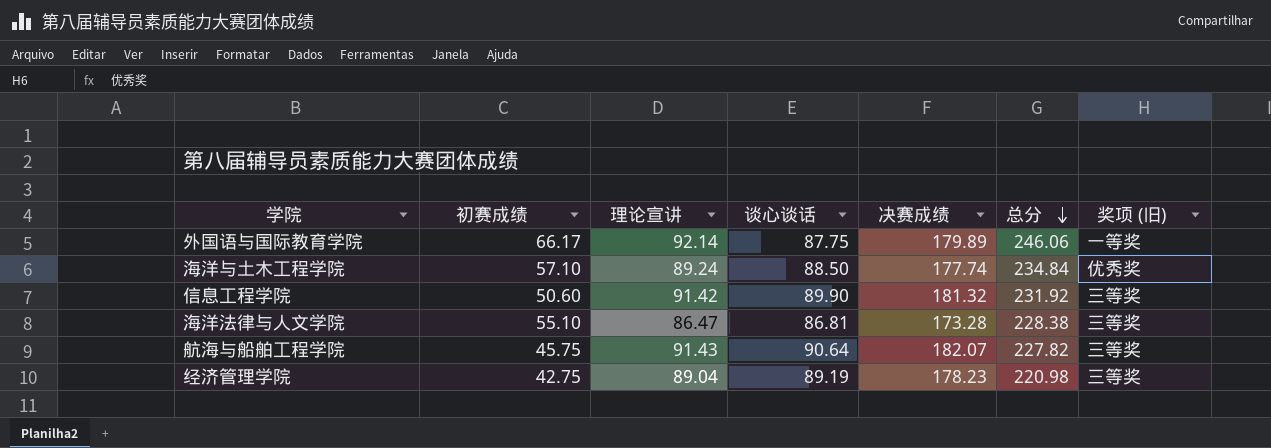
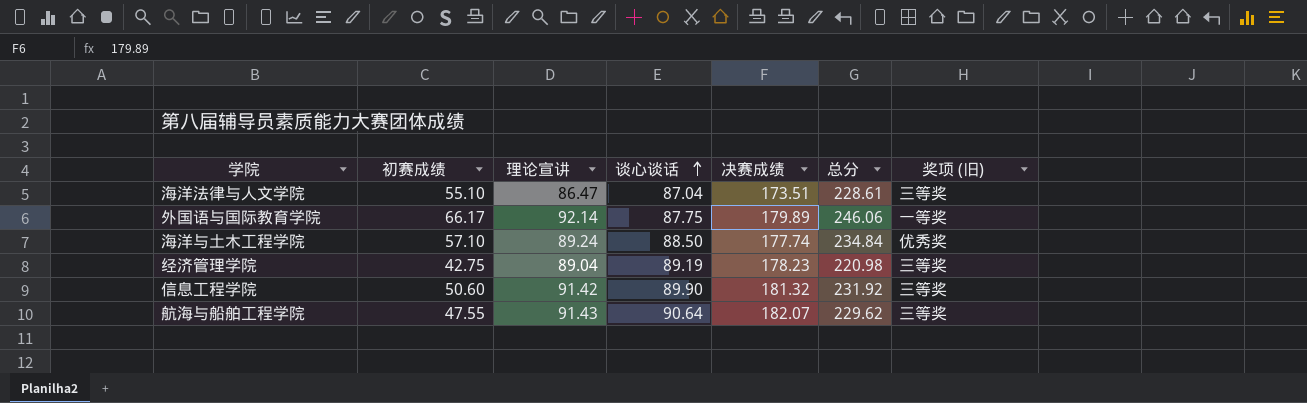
row order: 总分 descending -> 谈心谈话 ascending
海洋法律与人文学院 | 谈心谈话: 86.81 -> 87.04
海洋法律与人文学院 | 决赛成绩: 173.28 -> 173.51
海洋法律与人文学院 | 总分: 228.38 -> 228.61
航海与船舶工程学院 | 初赛成绩: 45.75 -> 47.55
航海与船舶工程学院 | 总分: 227.82 -> 229.62

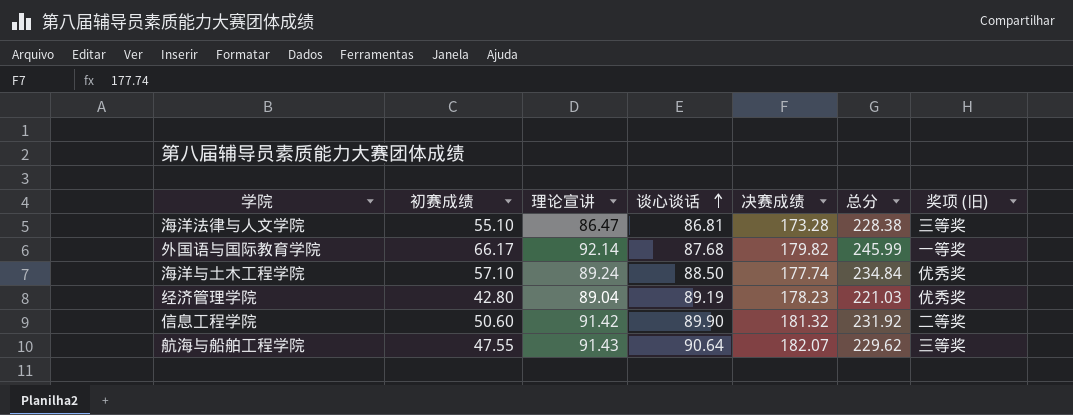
海洋法律与人文学院 | 谈心谈话: 87.04 -> 86.81
海洋法律与人文学院 | 决赛成绩: 173.51 -> 173.28
海洋法律与人文学院 | 总分: 228.61 -> 228.38
外国语与国际教育学院 | 谈心谈话: 87.75 -> 87.68
外国语与国际教育学院 | 决赛成绩: 179.89 -> 179.82
外国语与国际教育学院 | 总分: 246.06 -> 245.99
经济管理学院 | 初赛成绩: 42.75 -> 42.80
经济管理学院 | 总分: 220.98 -> 221.03
经济管理学院 | 奖项 (旧): 三等奖 -> 优秀奖
信息工程学院 | 奖项 (旧): 三等奖 -> 二等奖

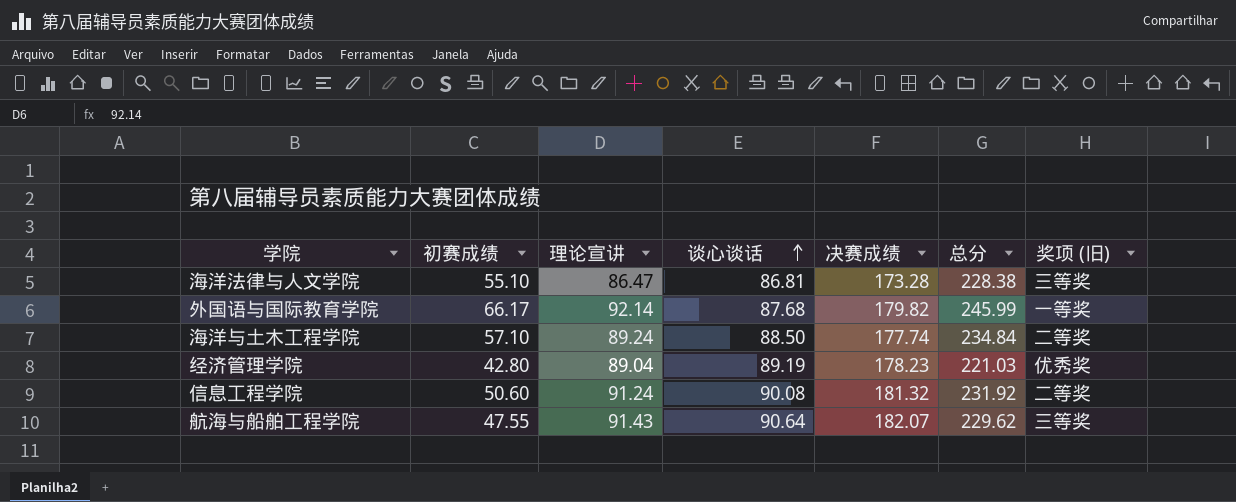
海洋与土木工程学院 | 奖项 (旧): 优秀奖 -> 二等奖
信息工程学院 | 理论宣讲: 91.42 -> 91.24
信息工程学院 | 谈心谈话: 89.90 -> 90.08

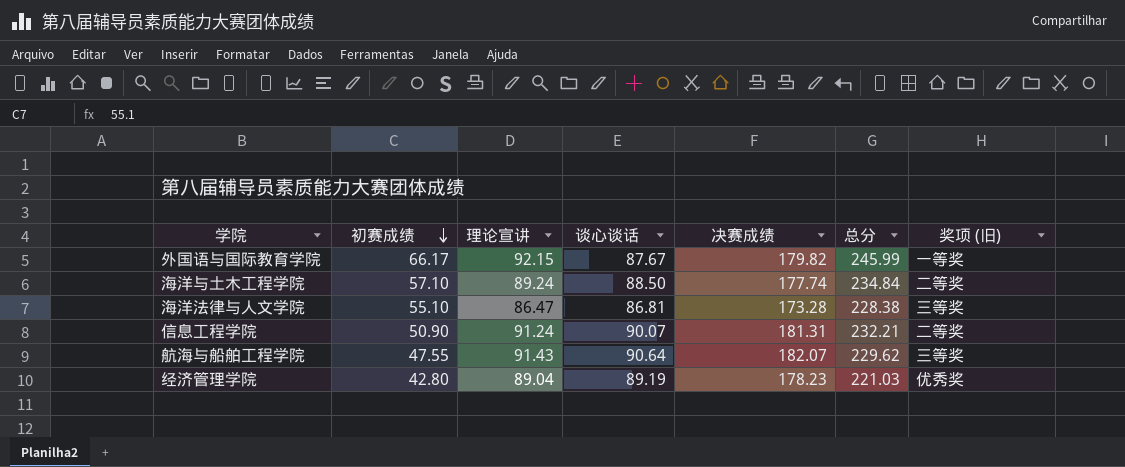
row order: 谈心谈话 ascending -> 初赛成绩 descending
外国语与国际教育学院 | 理论宣讲: 92.14 -> 92.15
外国语与国际教育学院 | 谈心谈话: 87.68 -> 87.67
信息工程学院 | 初赛成绩: 50.60 -> 50.90
信息工程学院 | 谈心谈话: 90.08 -> 90.07
信息工程学院 | 决赛成绩: 181.32 -> 181.31
信息工程学院 | 总分: 231.92 -> 232.21

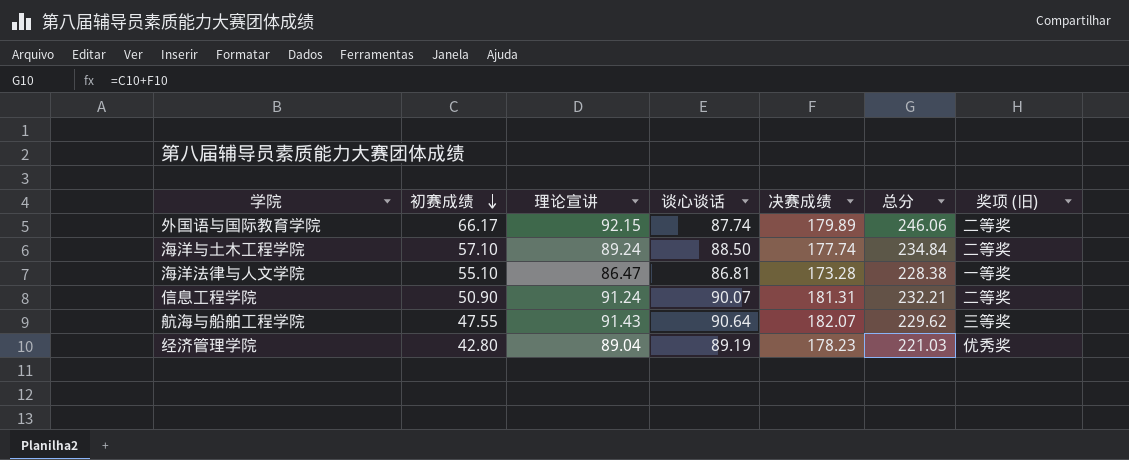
外国语与国际教育学院 | 谈心谈话: 87.67 -> 87.74
外国语与国际教育学院 | 决赛成绩: 179.82 -> 179.89
外国语与国际教育学院 | 总分: 245.99 -> 246.06
外国语与国际教育学院 | 奖项 (旧): 一等奖 -> 二等奖
海洋法律与人文学院 | 奖项 (旧): 三等奖 -> 一等奖

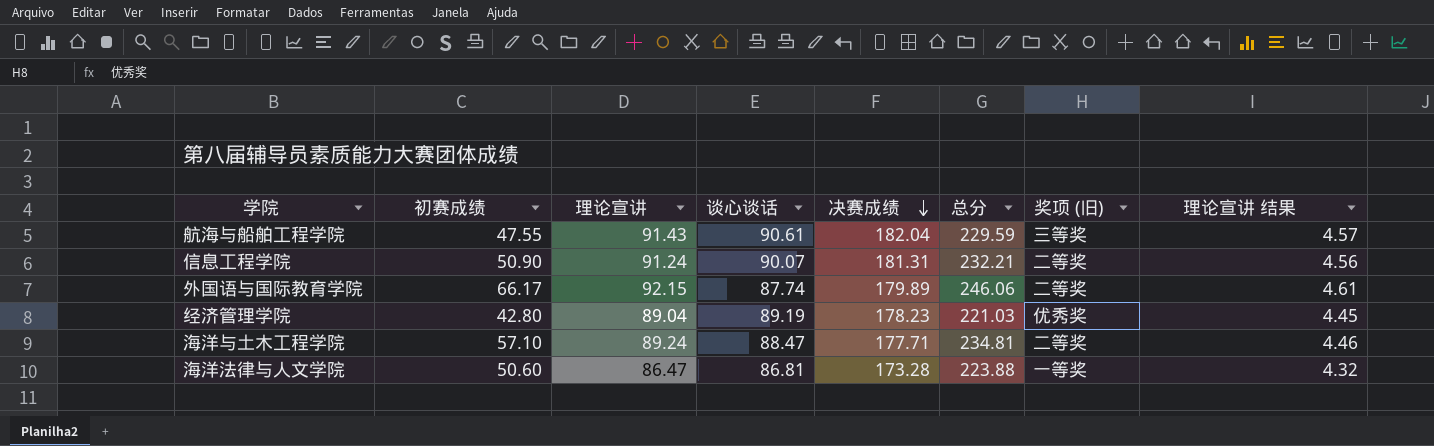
row order: 初赛成绩 descending -> 决赛成绩 descending
column 理论宣讲 结果 | formula: none -> [理论宣讲] * 0.05
航海与船舶工程学院 | 谈心谈话: 90.64 -> 90.61
航海与船舶工程学院 | 决赛成绩: 182.07 -> 182.04
航海与船舶工程学院 | 总分: 229.62 -> 229.59
海洋与土木工程学院 | 谈心谈话: 88.50 -> 88.47
海洋与土木工程学院 | 决赛成绩: 177.74 -> 177.71
海洋与土木工程学院 | 总分: 234.84 -> 234.81
海洋法律与人文学院 | 初赛成绩: 55.10 -> 50.60
海洋法律与人文学院 | 总分: 228.38 -> 223.88

